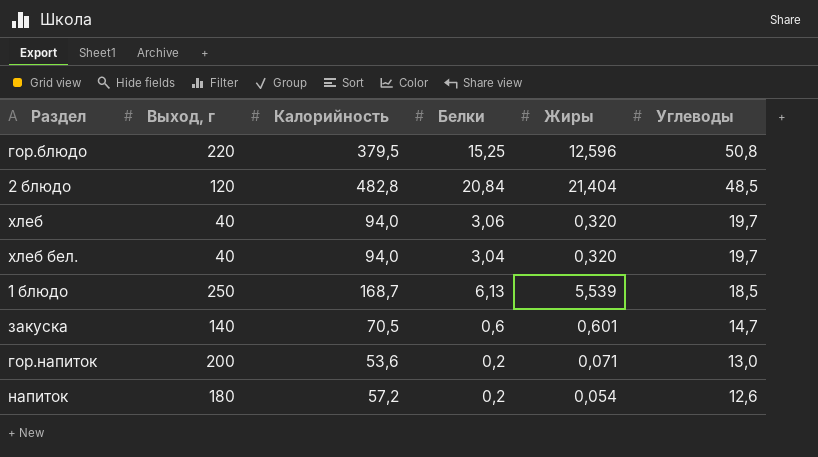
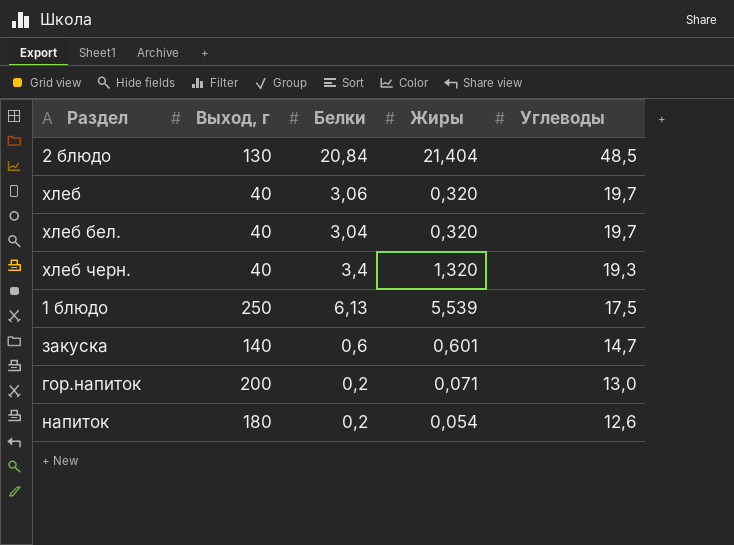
column Калорийность | position: 3 -> none
row гор.блюдо: 220 | 379,5 | 15,25 | 12,596 | 50,8 -> none
2 блюдо | Выход, г: 120 -> 130
row хлеб черн.: none -> 40 | 3,4 | 1,320 | 19,3
1 блюдо | Углеводы: 18,5 -> 17,5

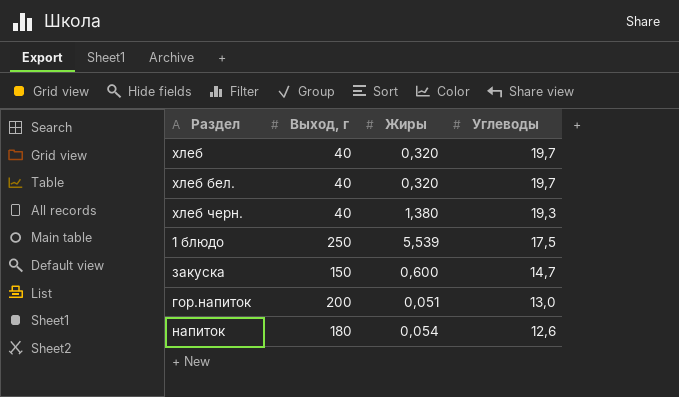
column Белки | position: 3 -> none
row 2 блюдо: 130 | 20,84 | 21,404 | 48,5 -> none
хлеб черн. | Жиры: 1,320 -> 1,380
закуска | Выход, г: 140 -> 150
закуска | Жиры: 0,601 -> 0,600
гор.напиток | Жиры: 0,071 -> 0,051

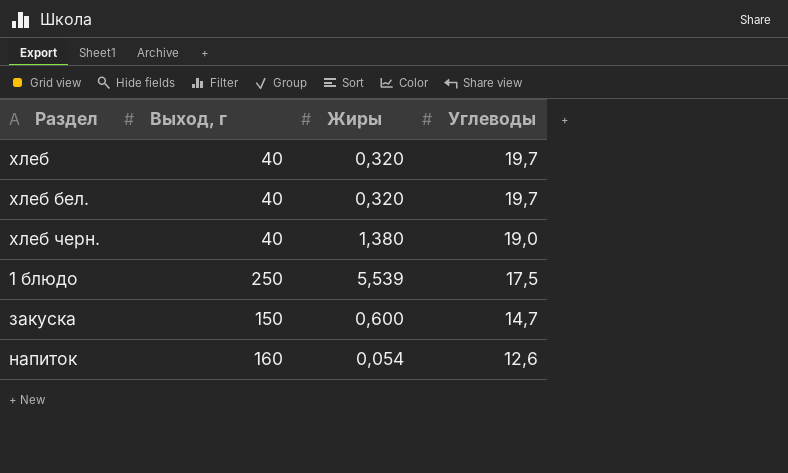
row гор.напиток: 200 | 0,051 | 13,0 -> none
хлеб черн. | Углеводы: 19,3 -> 19,0
напиток | Выход, г: 180 -> 160

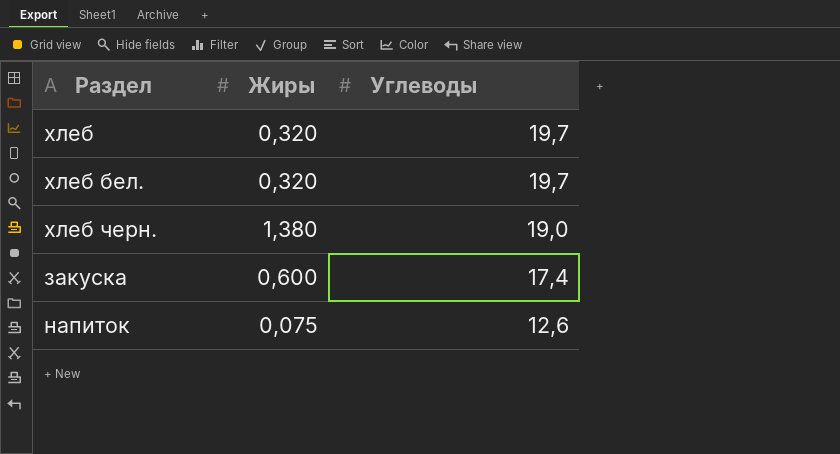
column Выход, г | position: 2 -> none
row 1 блюдо: 250 | 5,539 | 17,5 -> none
закуска | Углеводы: 14,7 -> 17,4
напиток | Жиры: 0,054 -> 0,075

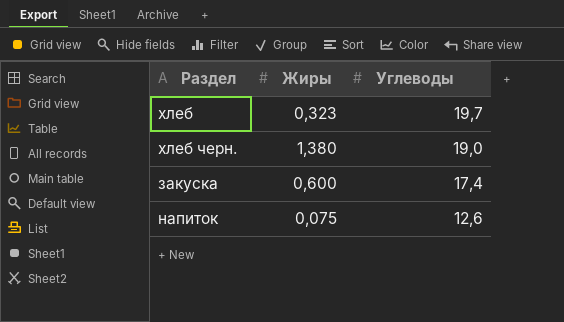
row хлеб бел.: 0,320 | 19,7 -> none
хлеб | Жиры: 0,320 -> 0,323

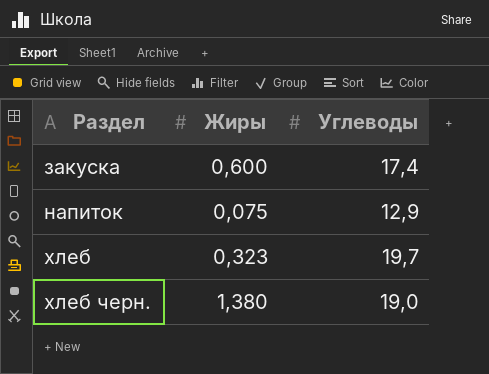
row order: Углеводы descending -> Раздел ascending
напиток | Углеводы: 12,6 -> 12,9

